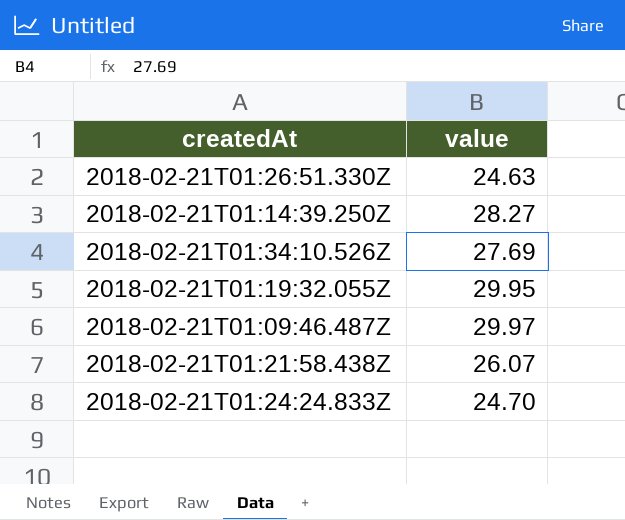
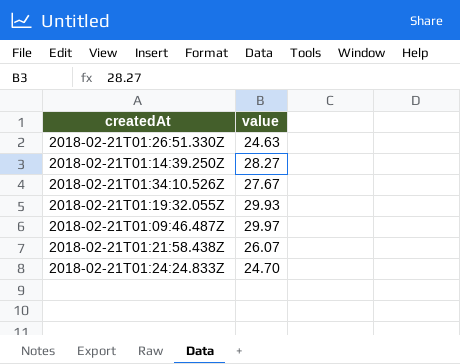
2018-02-21T01:34:10.526Z | value: 27.69 -> 27.67
2018-02-21T01:19:32.055Z | value: 29.95 -> 29.93

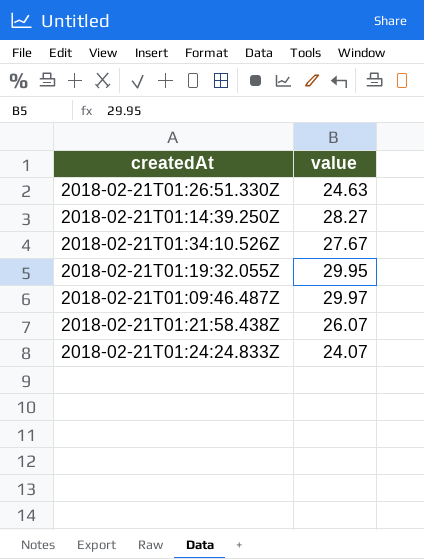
2018-02-21T01:19:32.055Z | value: 29.93 -> 29.95
2018-02-21T01:24:24.833Z | value: 24.70 -> 24.07

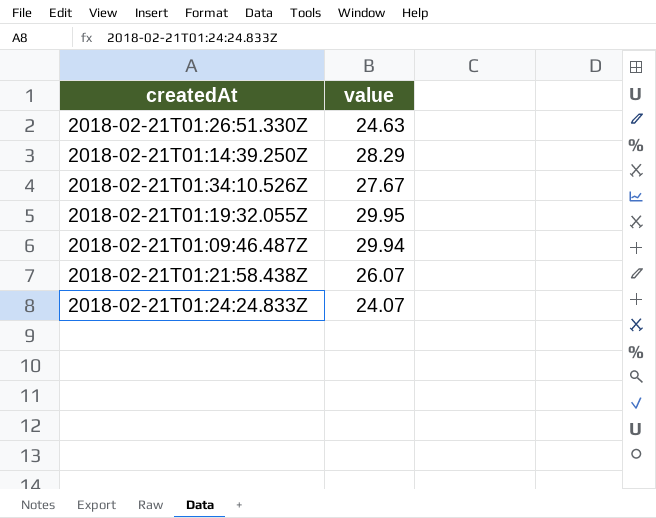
2018-02-21T01:14:39.250Z | value: 28.27 -> 28.29
2018-02-21T01:09:46.487Z | value: 29.97 -> 29.94

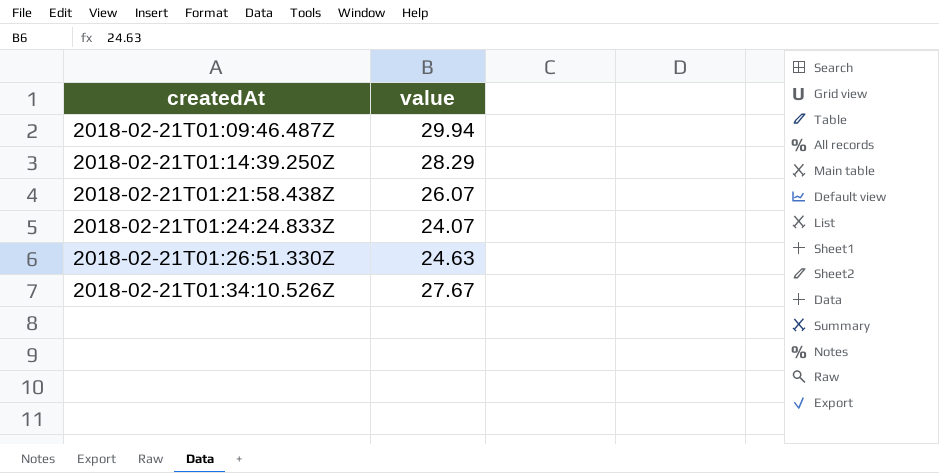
row order: none -> createdAt ascending
row 2018-02-21T01:19:32.055Z: 29.95 -> none

